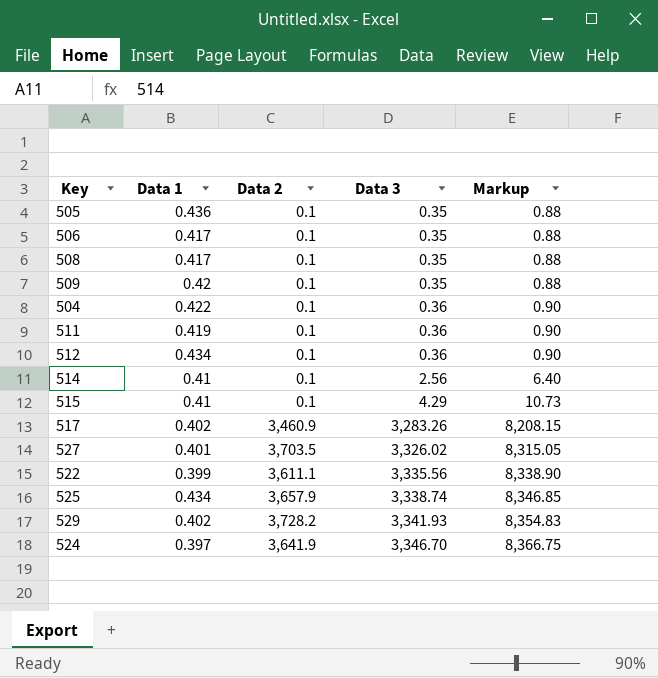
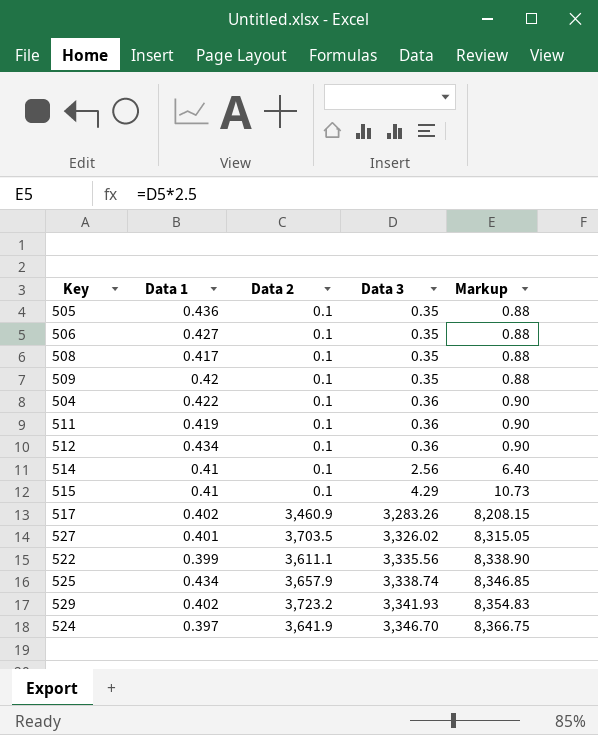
506 | Data 1: 0.417 -> 0.427
529 | Data 2: 3,728.2 -> 3,723.2

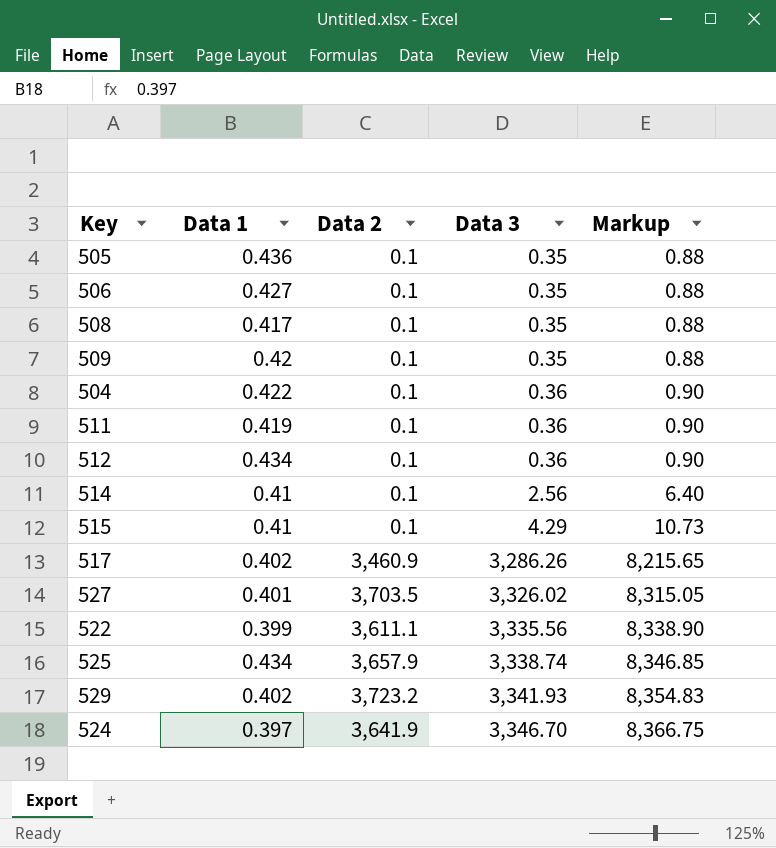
517 | Data 3: 3,283.26 -> 3,286.26
517 | Markup: 8,208.15 -> 8,215.65

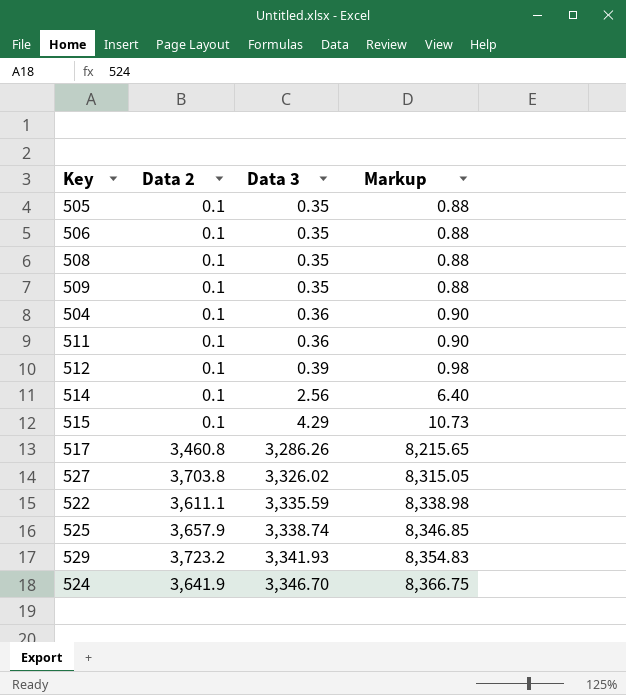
column Data 1 | position: 2 -> none
512 | Data 3: 0.36 -> 0.39
512 | Markup: 0.90 -> 0.98
517 | Data 2: 3,460.9 -> 3,460.8
527 | Data 2: 3,703.5 -> 3,703.8
522 | Data 3: 3,335.56 -> 3,335.59
522 | Markup: 8,338.90 -> 8,338.98

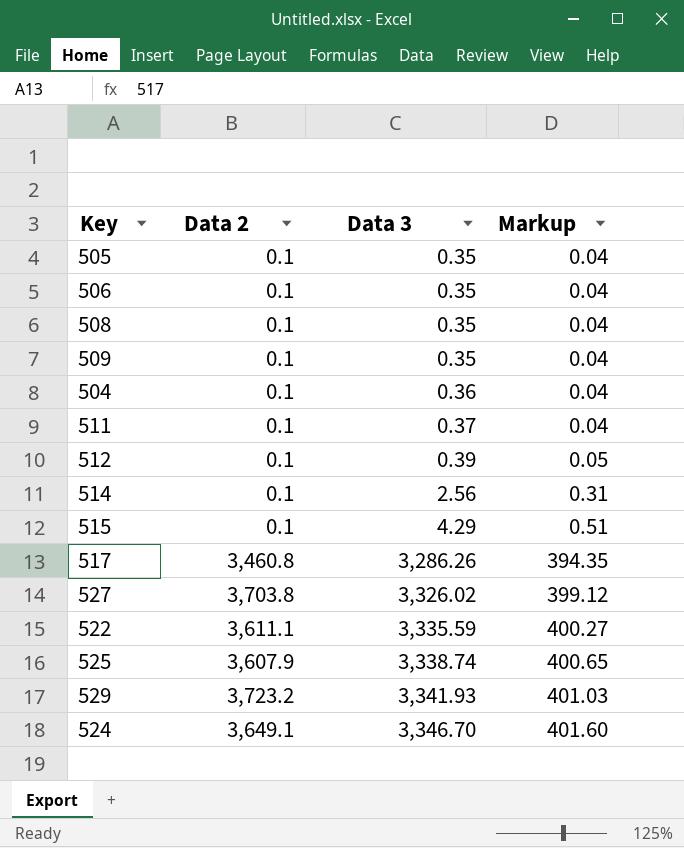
column Markup | formula: [Data 3] * 2.5 -> [Data 3] * 0.12
511 | Data 3: 0.36 -> 0.37
525 | Data 2: 3,657.9 -> 3,607.9
524 | Data 2: 3,641.9 -> 3,649.1

